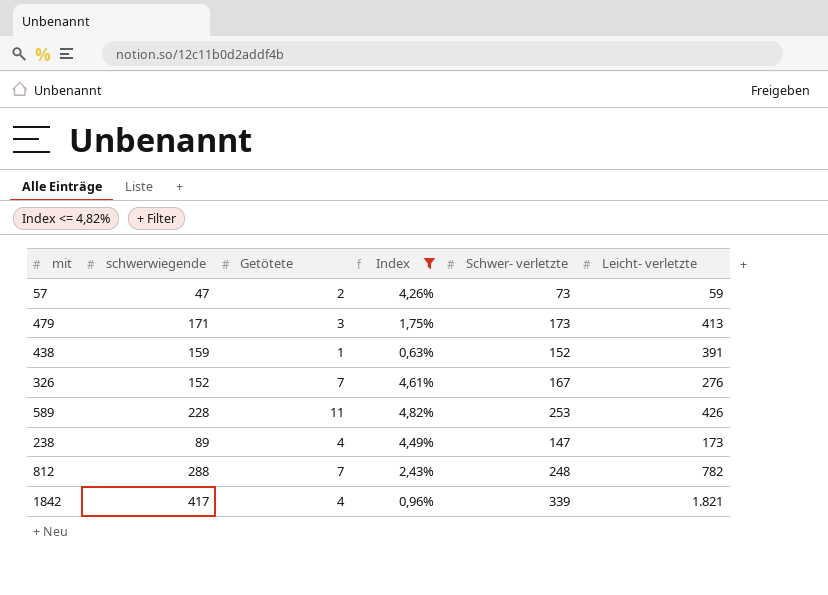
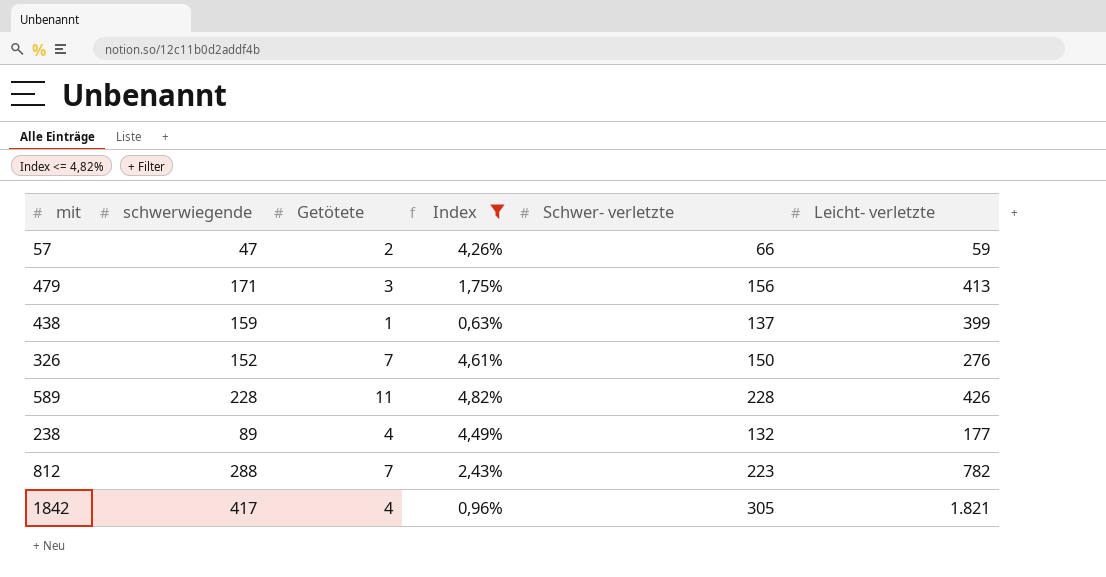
57 | Schwer- verletzte: 73 -> 66
479 | Schwer- verletzte: 173 -> 156
438 | Schwer- verletzte: 152 -> 137
438 | Leicht- verletzte: 391 -> 399
326 | Schwer- verletzte: 167 -> 150
589 | Schwer- verletzte: 253 -> 228
238 | Schwer- verletzte: 147 -> 132
238 | Leicht- verletzte: 173 -> 177
812 | Schwer- verletzte: 248 -> 223
1842 | Schwer- verletzte: 339 -> 305

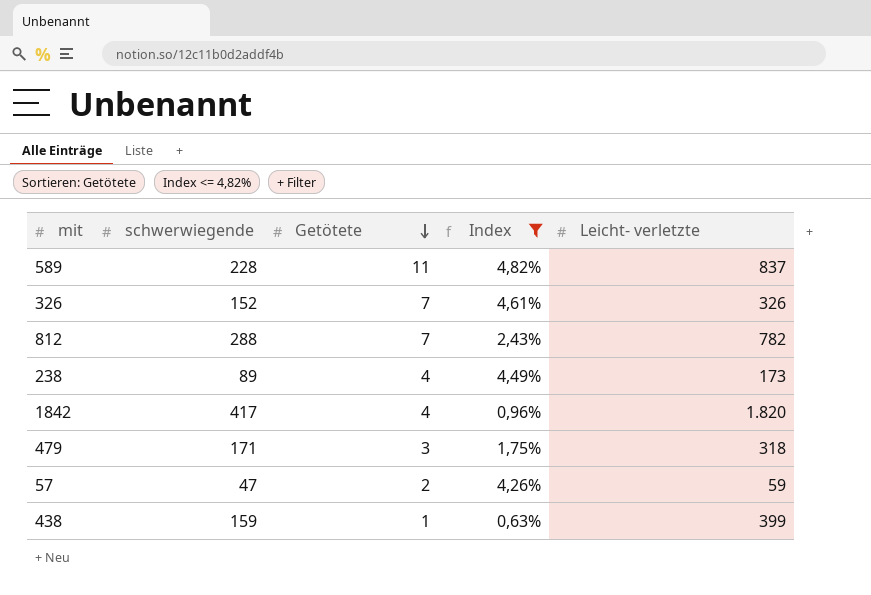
row order: none -> Getötete descending
column Schwer- verletzte | position: 5 -> none
589 | Leicht- verletzte: 426 -> 837
326 | Leicht- verletzte: 276 -> 326
238 | Leicht- verletzte: 177 -> 173
1842 | Leicht- verletzte: 1.821 -> 1.820
479 | Leicht- verletzte: 413 -> 318

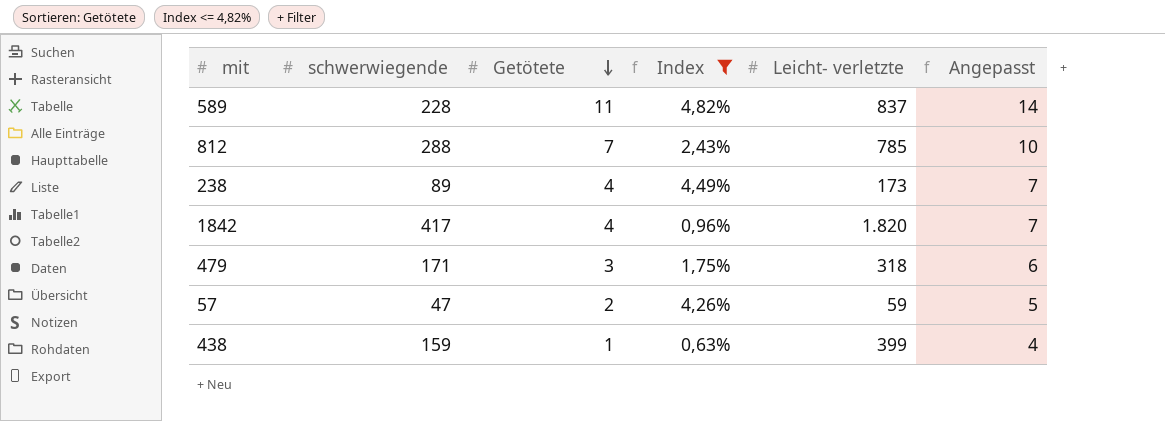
column Angepasst | formula: none -> [Getötete] + 3
row 326: 152 | 7 | 4,61% | 326 -> none
812 | Leicht- verletzte: 782 -> 785

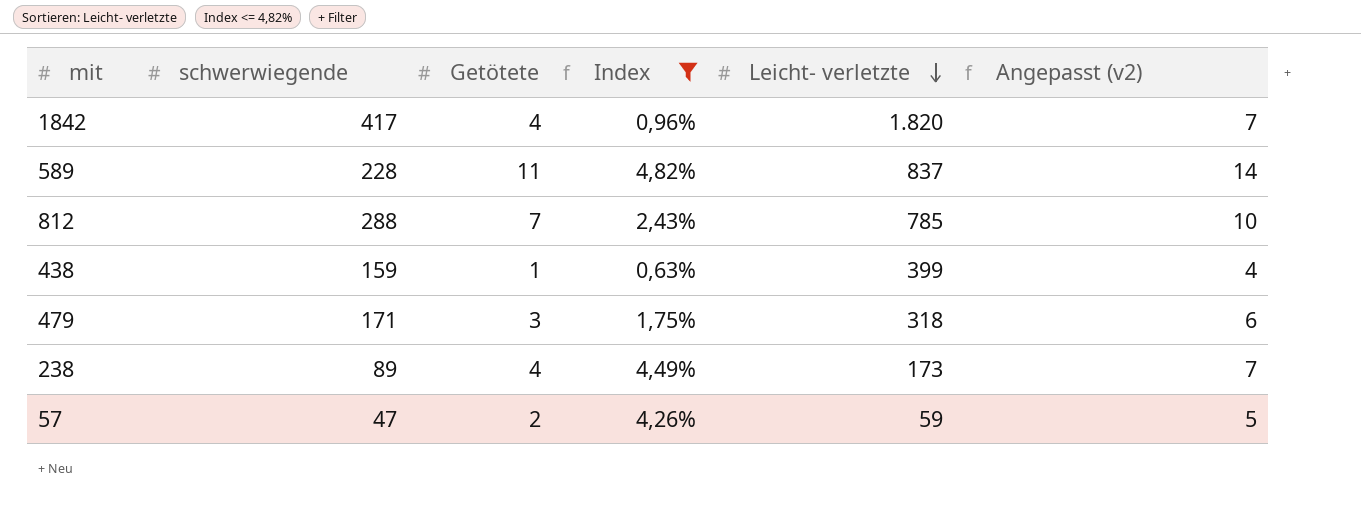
row order: Getötete descending -> Leicht- verletzte descending
column name: Angepasst -> Angepasst (v2)

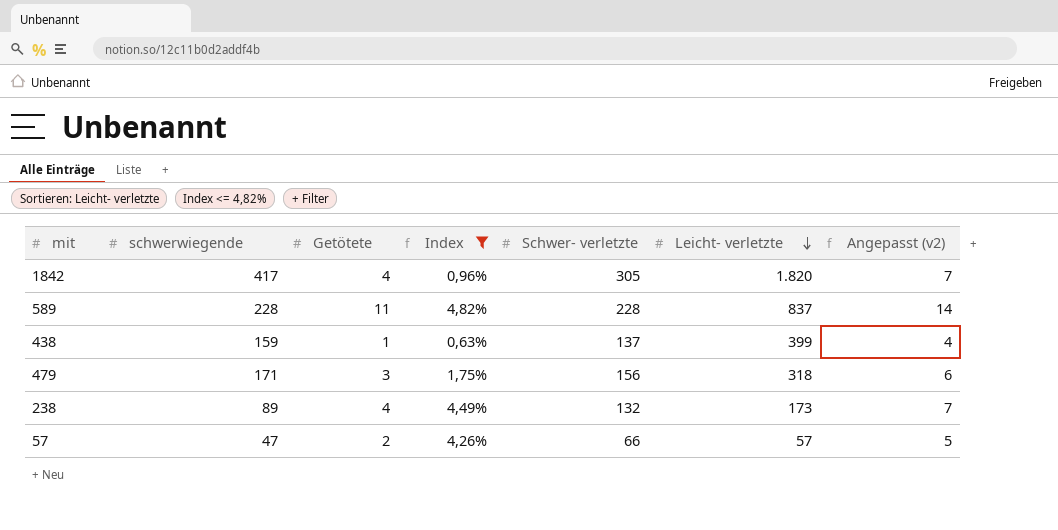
column Schwer- verletzte | position: none -> 5
row 812: 288 | 7 | 2,43% | 785 | 10 -> none
57 | Leicht- verletzte: 59 -> 57

